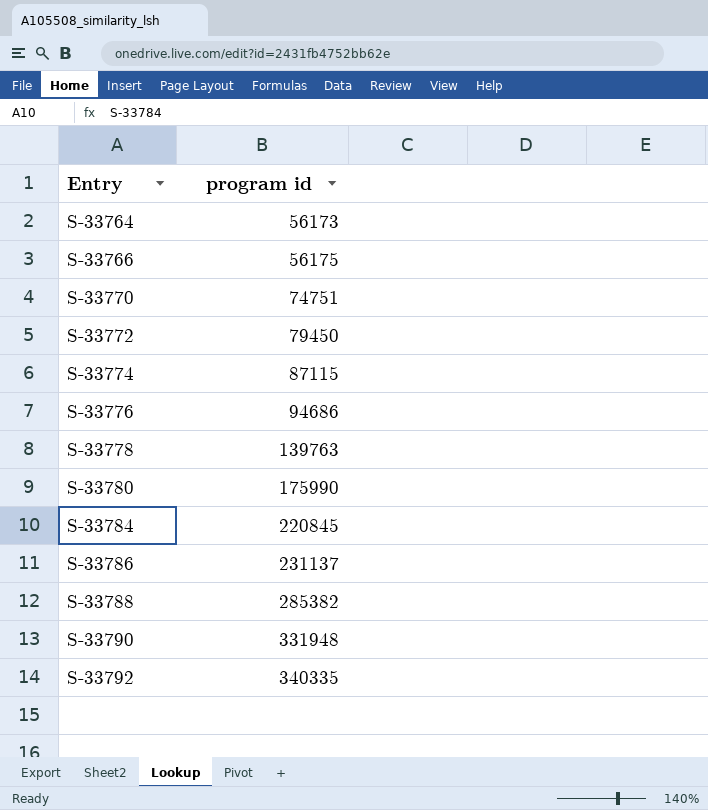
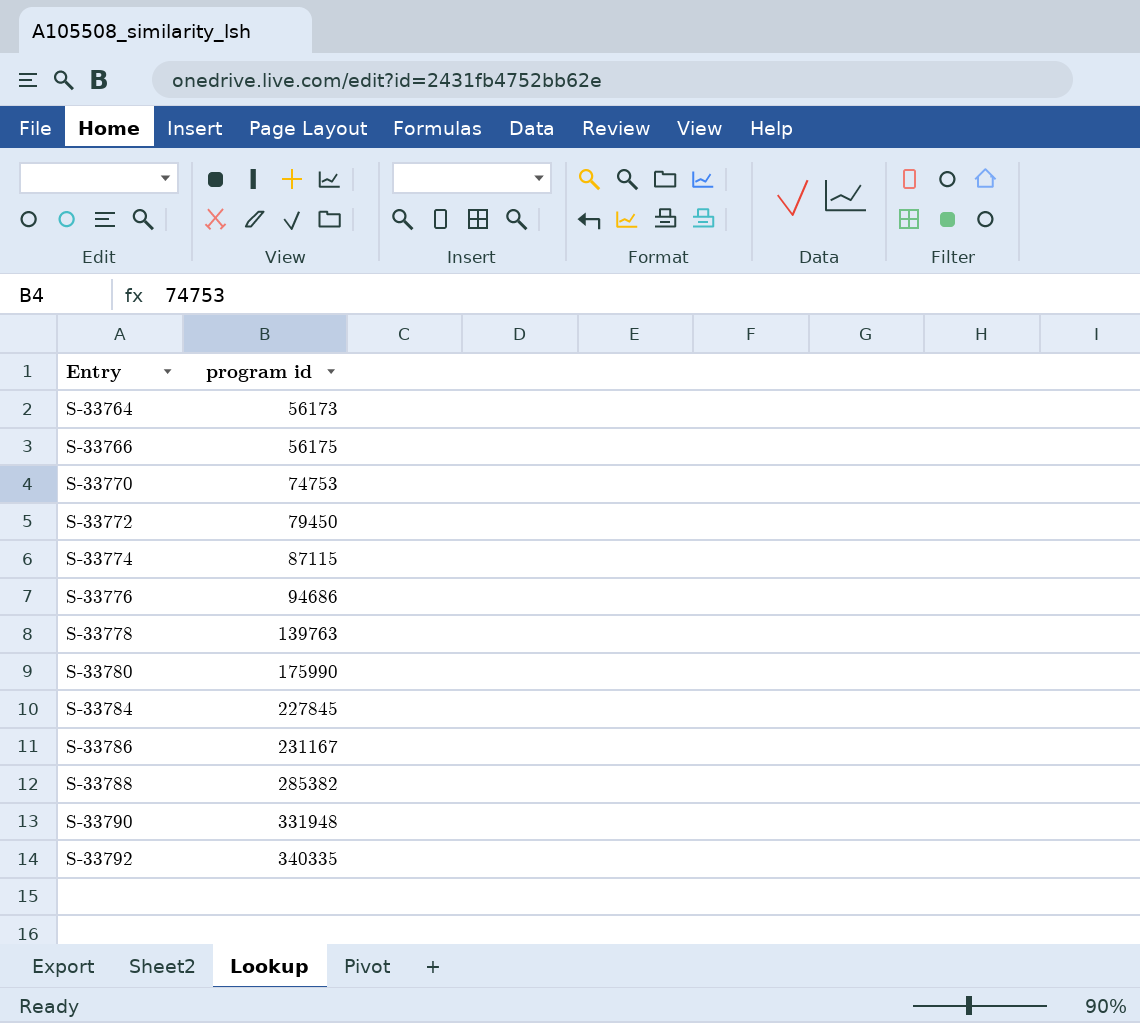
S-33770 | program id: 74751 -> 74753
S-33784 | program id: 220845 -> 227845
S-33786 | program id: 231137 -> 231167

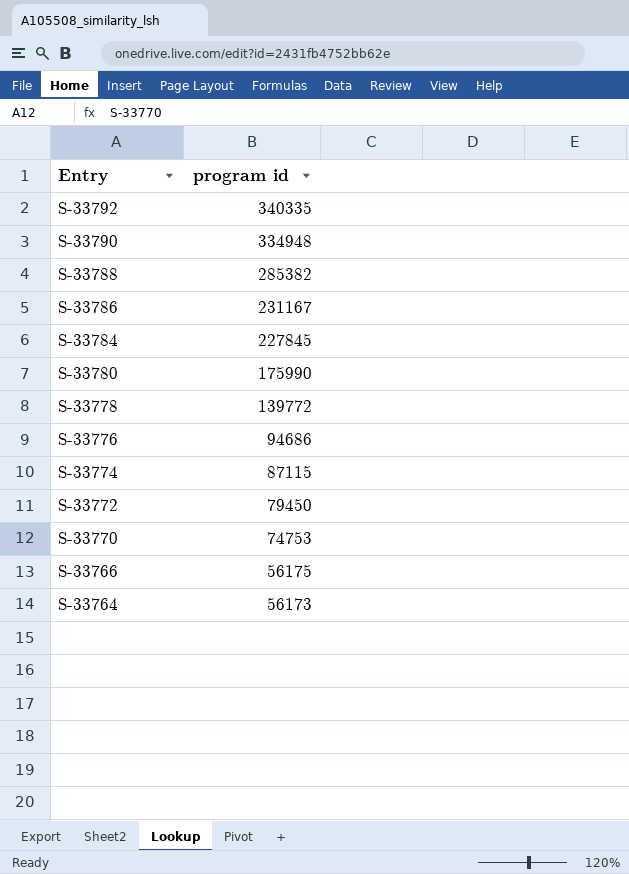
row order: Entry ascending -> Entry descending
S-33790 | program id: 331948 -> 334948
S-33778 | program id: 139763 -> 139772

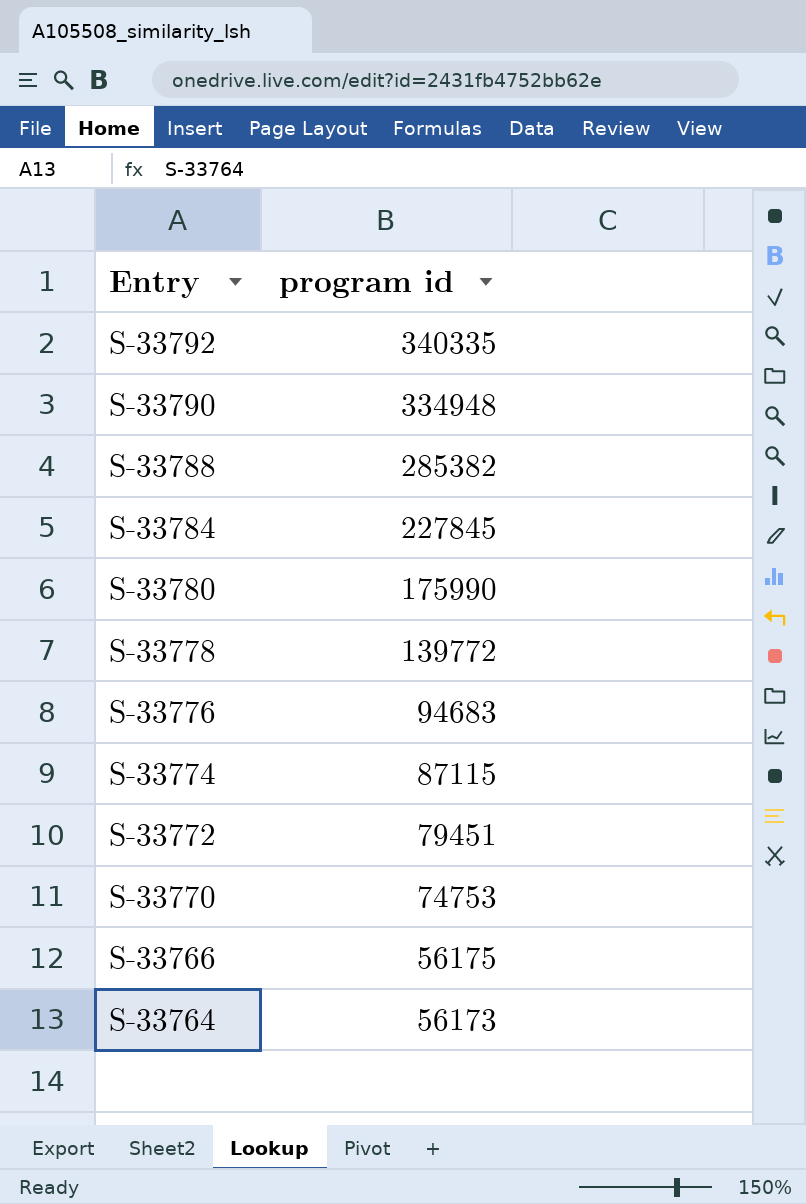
row S-33786: 231167 -> none
S-33776 | program id: 94686 -> 94683
S-33772 | program id: 79450 -> 79451

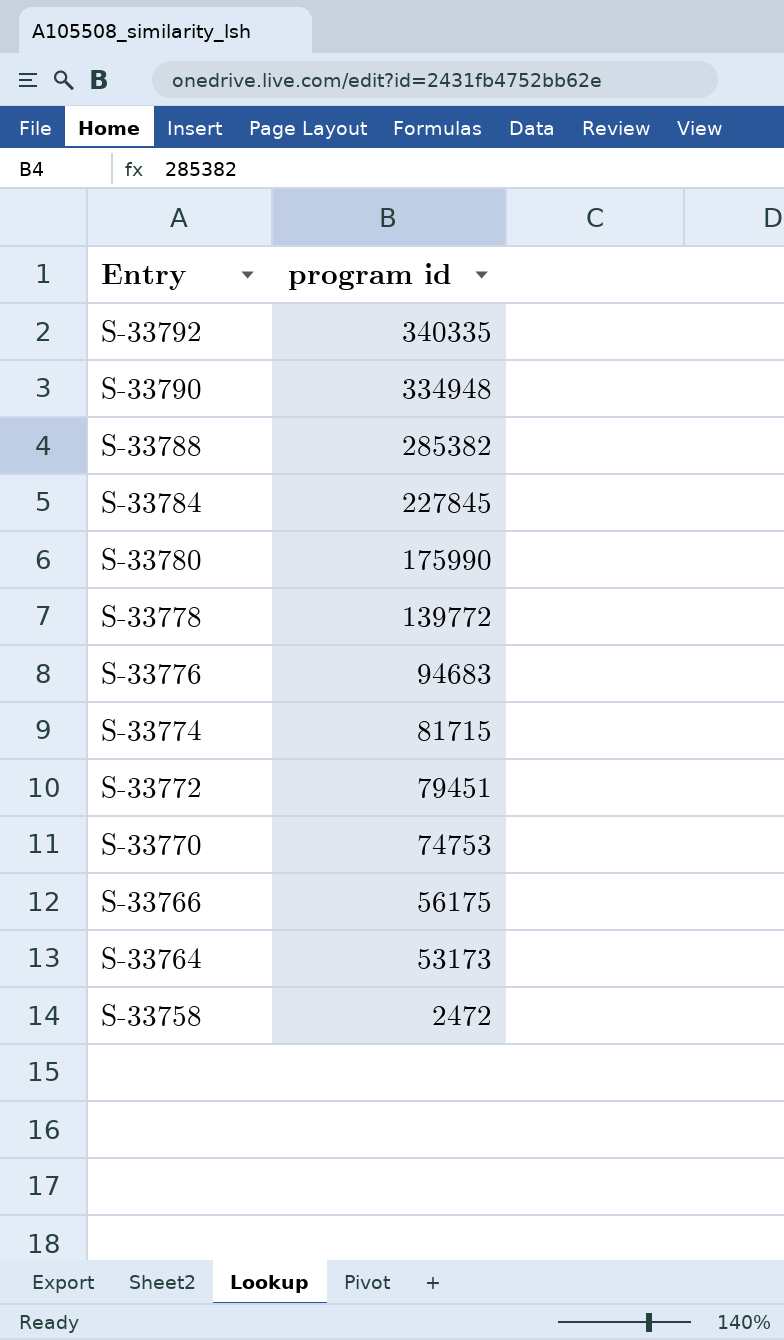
S-33774 | program id: 87115 -> 81715
S-33764 | program id: 56173 -> 53173
row S-33758: none -> 2472

